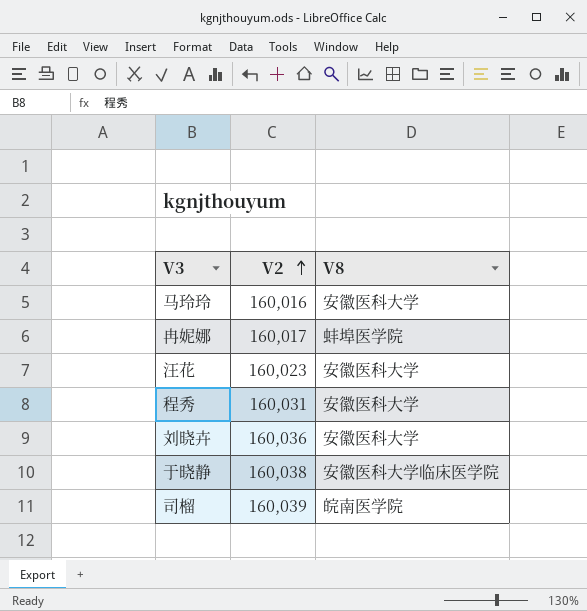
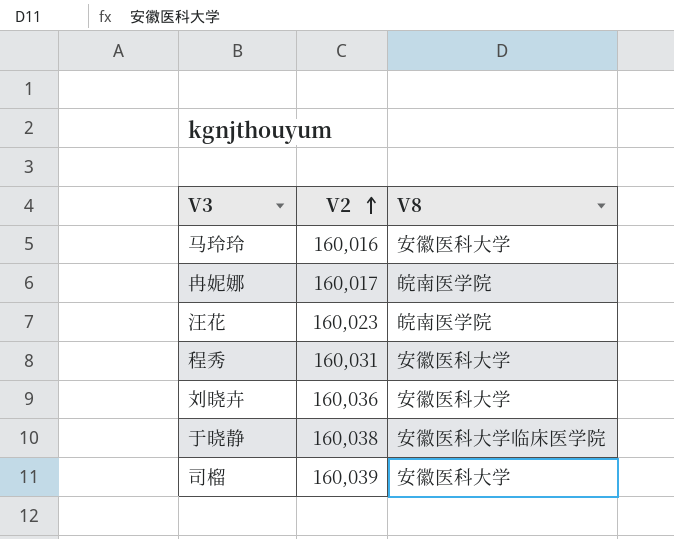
冉妮娜 | V8: 蚌埠医学院 -> 皖南医学院
汪花 | V8: 安徽医科大学 -> 皖南医学院
司榴 | V8: 皖南医学院 -> 安徽医科大学

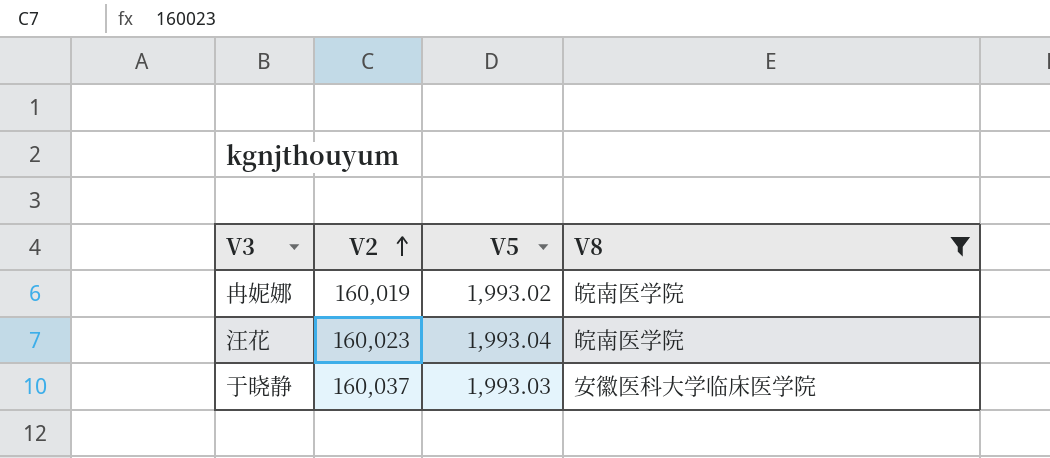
filter: none -> V8 != 安徽医科大学
column V5 | position: none -> 3
冉妮娜 | V2: 160,017 -> 160,019
于晓静 | V2: 160,038 -> 160,037

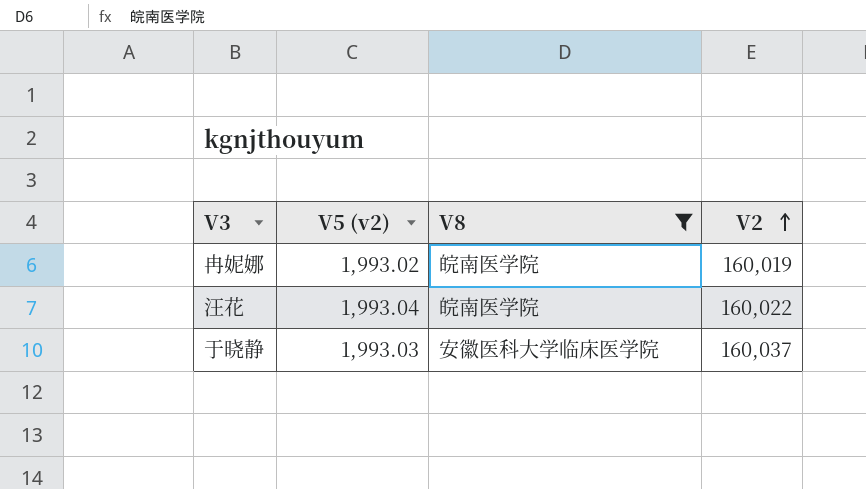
column name: V5 -> V5 (v2)
column V2 | position: 2 -> 4
汪花 | V2: 160,023 -> 160,022

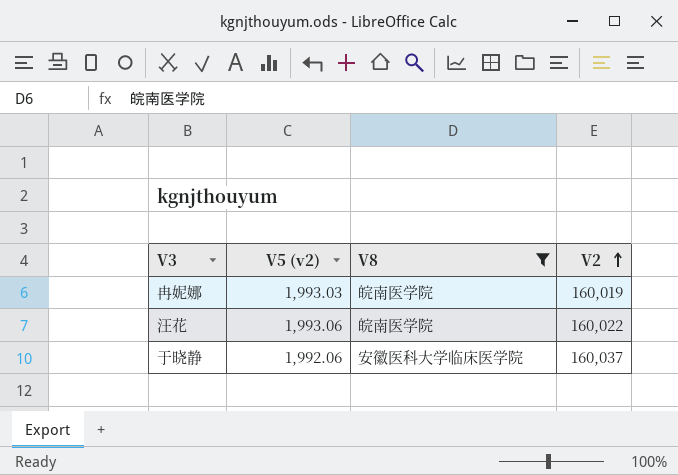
冉妮娜 | V5 (v2): 1,993.02 -> 1,993.03
汪花 | V5 (v2): 1,993.04 -> 1,993.06
于晓静 | V5 (v2): 1,993.03 -> 1,992.06

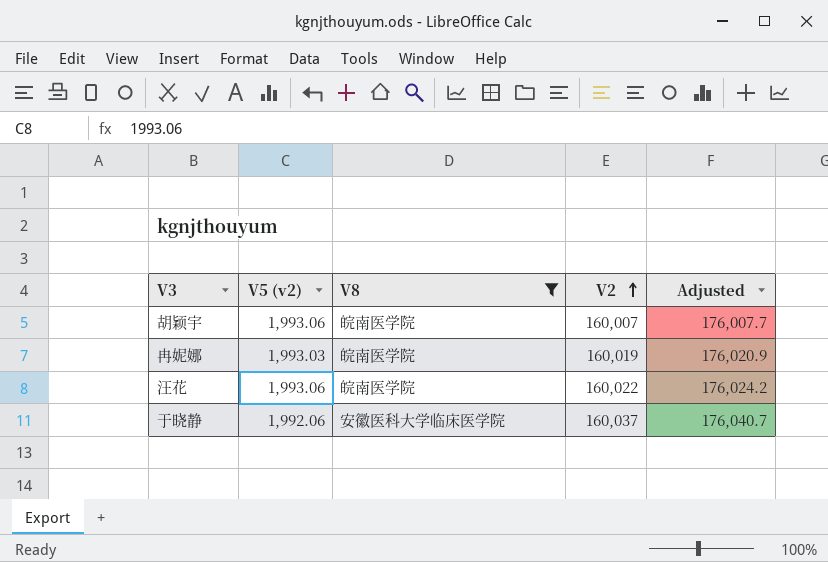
column Adjusted | formula: none -> [V2] * 1.1
row 胡颖宇: none -> 1,993.06 | 皖南医学院 | 160,007 | 176,007.7

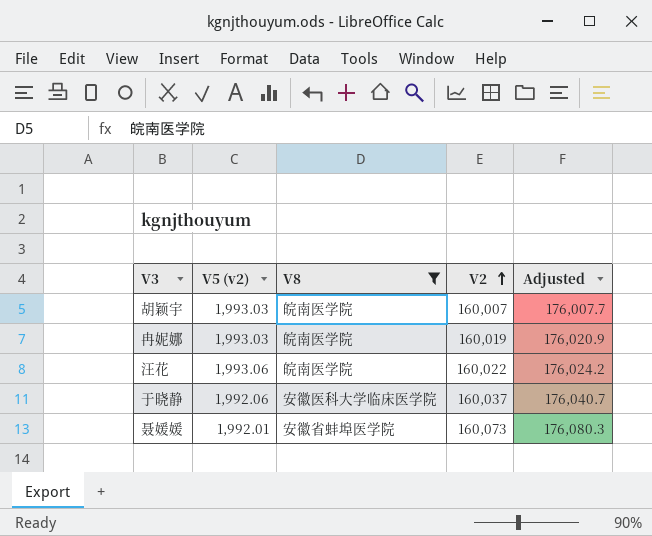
胡颖宇 | V5 (v2): 1,993.06 -> 1,993.03
row 聂媛媛: none -> 1,992.01 | 安徽省蚌埠医学院 | 160,073 | 176,080.3

